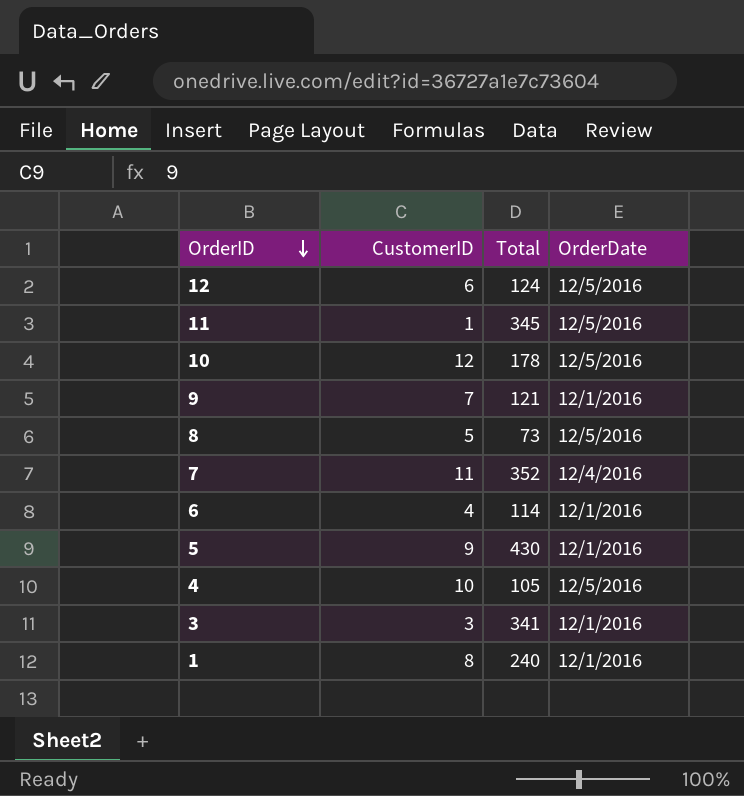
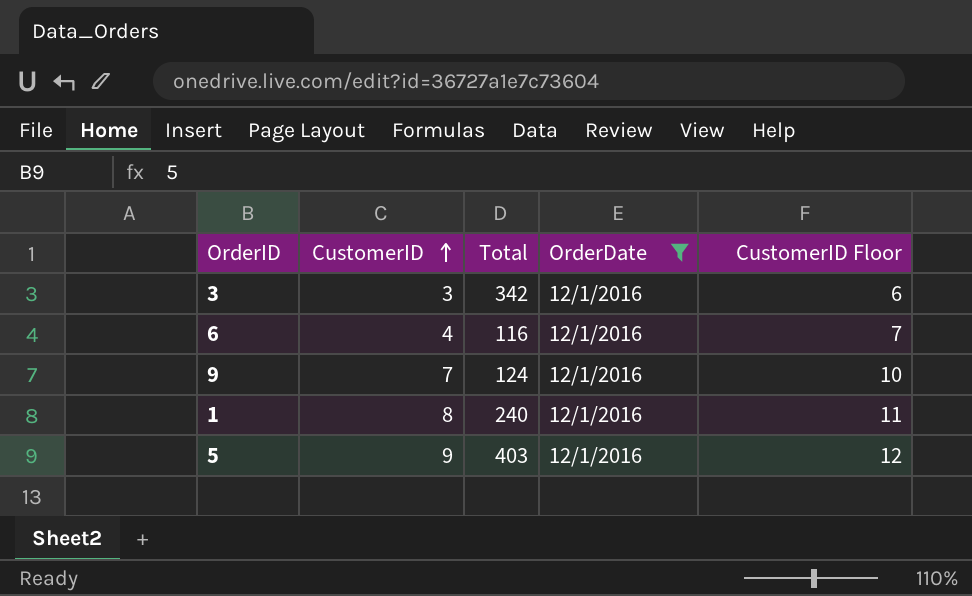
filter: none -> OrderDate = 12/1/2016
row order: OrderID descending -> CustomerID ascending
column CustomerID Floor | formula: none -> [CustomerID] + 3
3 | Total: 341 -> 342
6 | Total: 114 -> 116
9 | Total: 121 -> 124
5 | Total: 430 -> 403

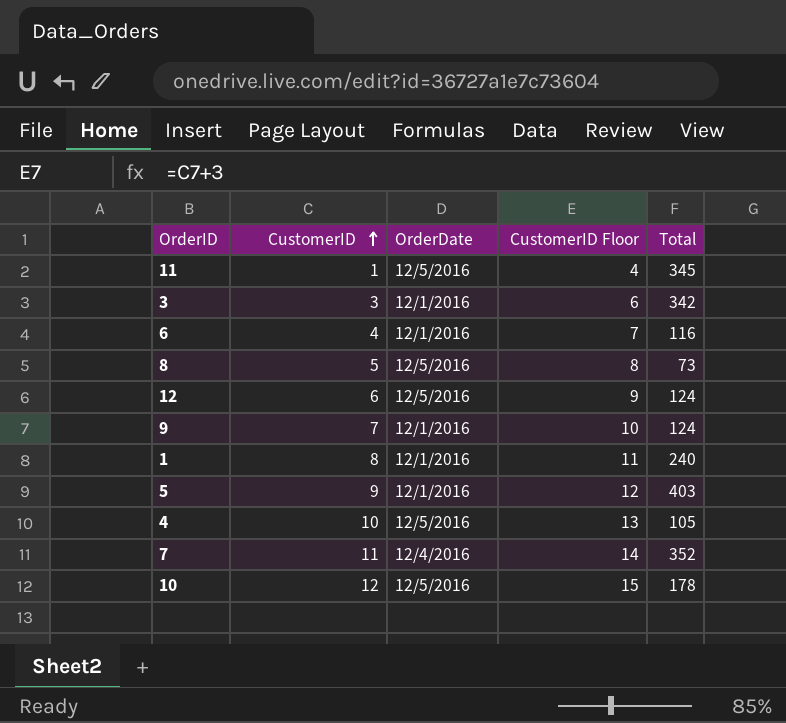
filter: OrderDate = 12/1/2016 -> none
column Total | position: 3 -> 5

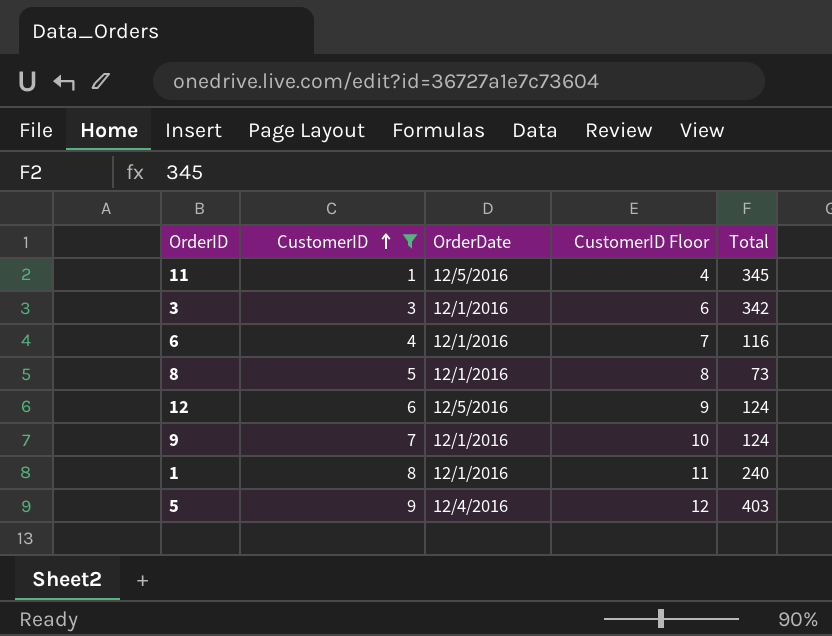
filter: none -> CustomerID <= 9
8 | OrderDate: 12/5/2016 -> 12/1/2016
5 | OrderDate: 12/1/2016 -> 12/4/2016

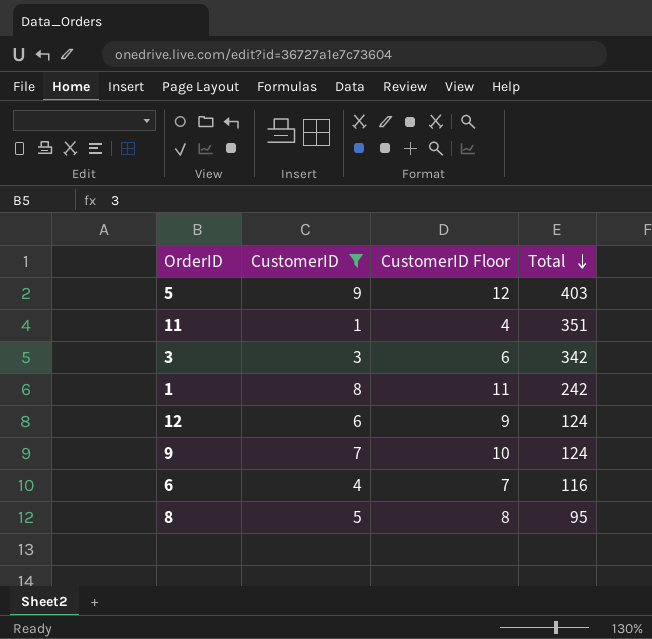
row order: CustomerID ascending -> Total descending
column OrderDate | position: 3 -> none
11 | Total: 345 -> 351
1 | Total: 240 -> 242
8 | Total: 73 -> 95

